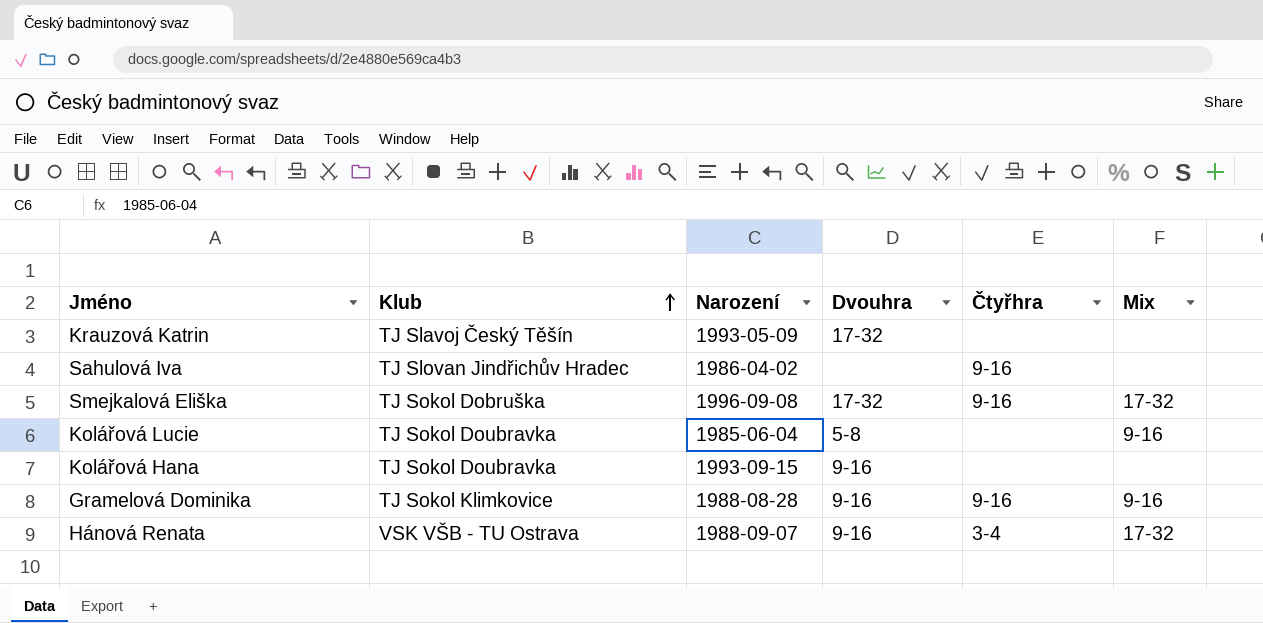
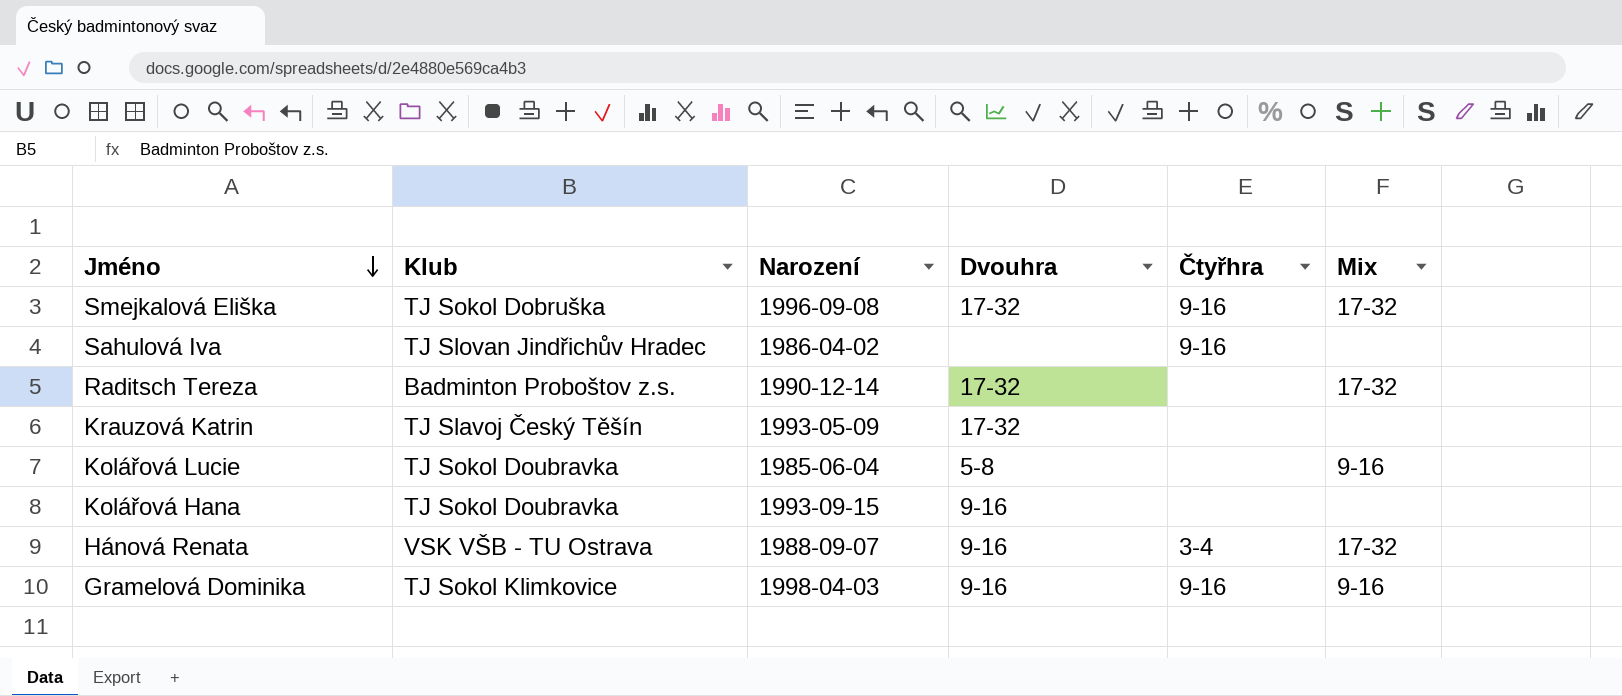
row order: Klub ascending -> Jméno descending
row Raditsch Tereza: none -> Badminton Proboštov z.s. | 1990-12-14 | 17-32 | none | 17-32
Gramelová Dominika | Narození: 1988-08-28 -> 1998-04-03

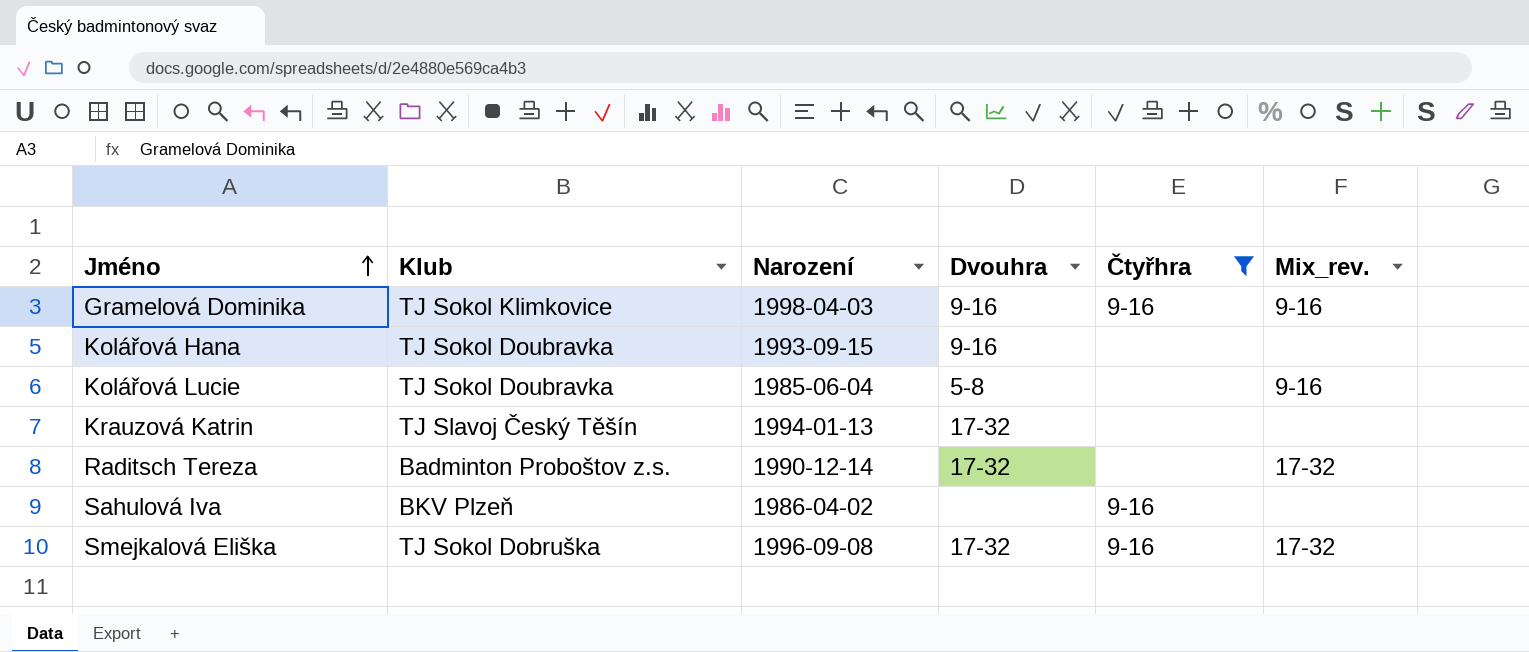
filter: none -> Čtyřhra != 3-4
row order: Jméno descending -> Jméno ascending
column name: Mix -> Mix_rev.
Krauzová Katrin | Narození: 1993-05-09 -> 1994-01-13
Sahulová Iva | Klub: TJ Slovan Jindřichův Hradec -> BKV Plzeň

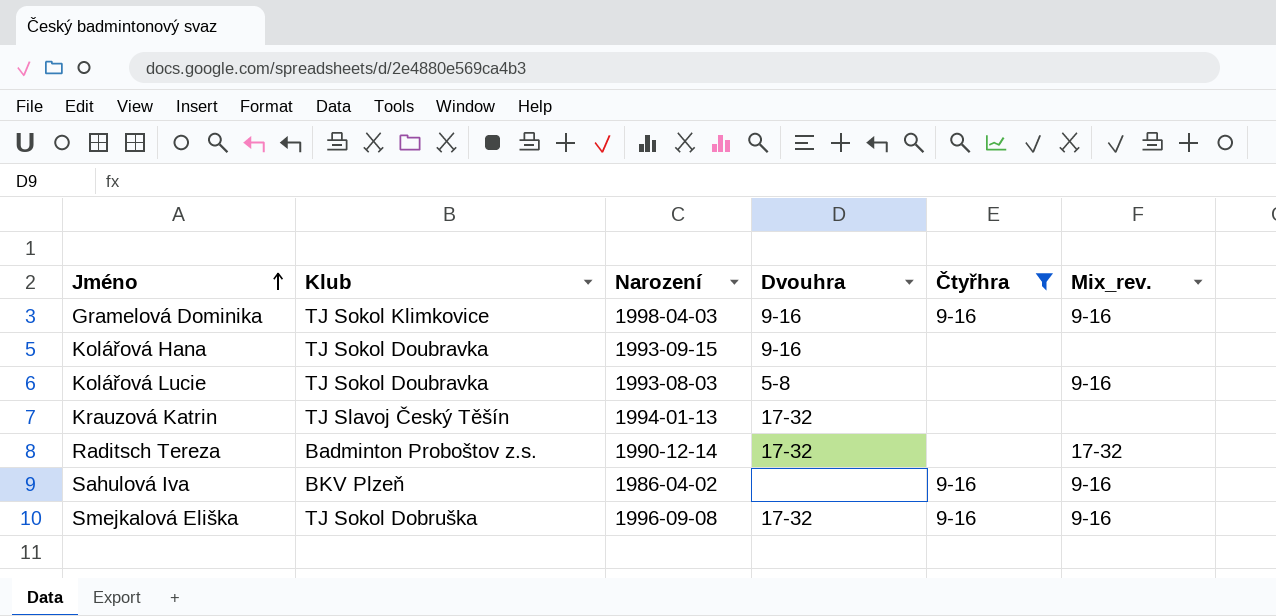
Kolářová Lucie | Narození: 1985-06-04 -> 1993-08-03
Sahulová Iva | Mix_rev.: none -> 9-16
Smejkalová Eliška | Mix_rev.: 17-32 -> 9-16

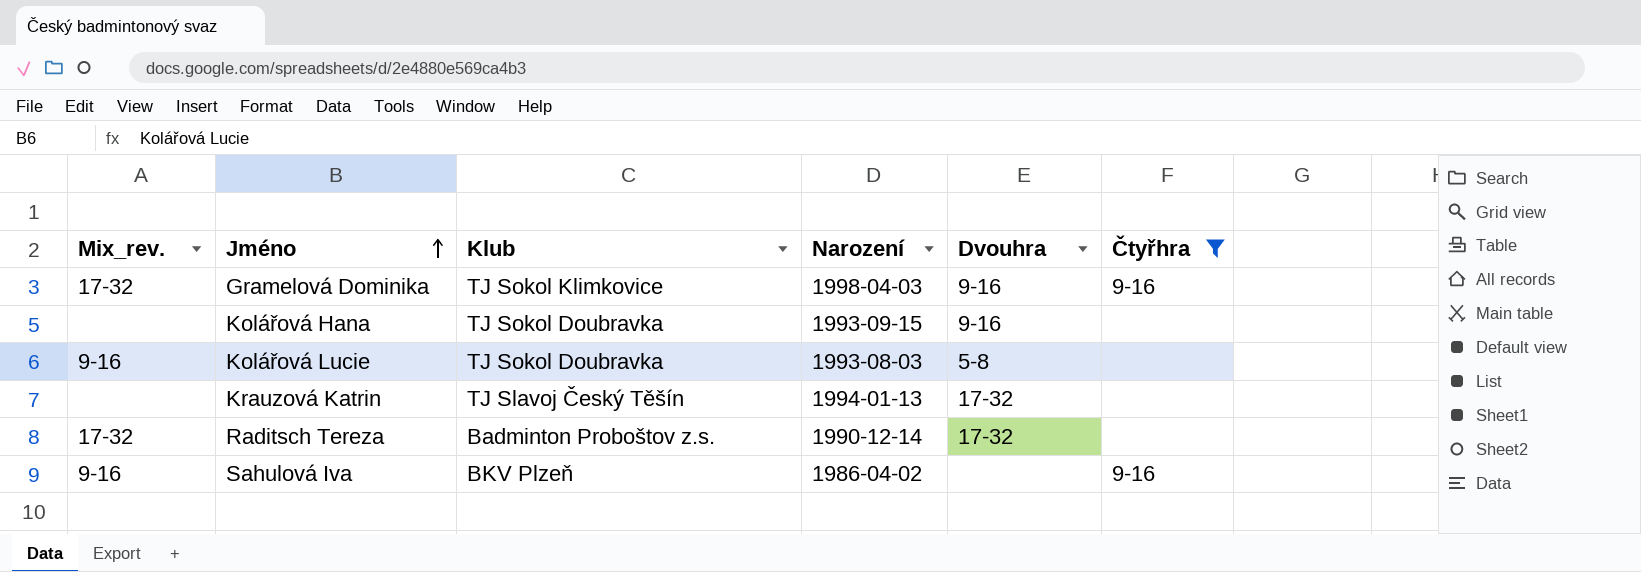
column Mix_rev. | position: 6 -> 1
row Smejkalová Eliška: TJ Sokol Dobruška | 1996-09-08 | 17-32 | 9-16 | 9-16 -> none
Gramelová Dominika | Mix_rev.: 9-16 -> 17-32

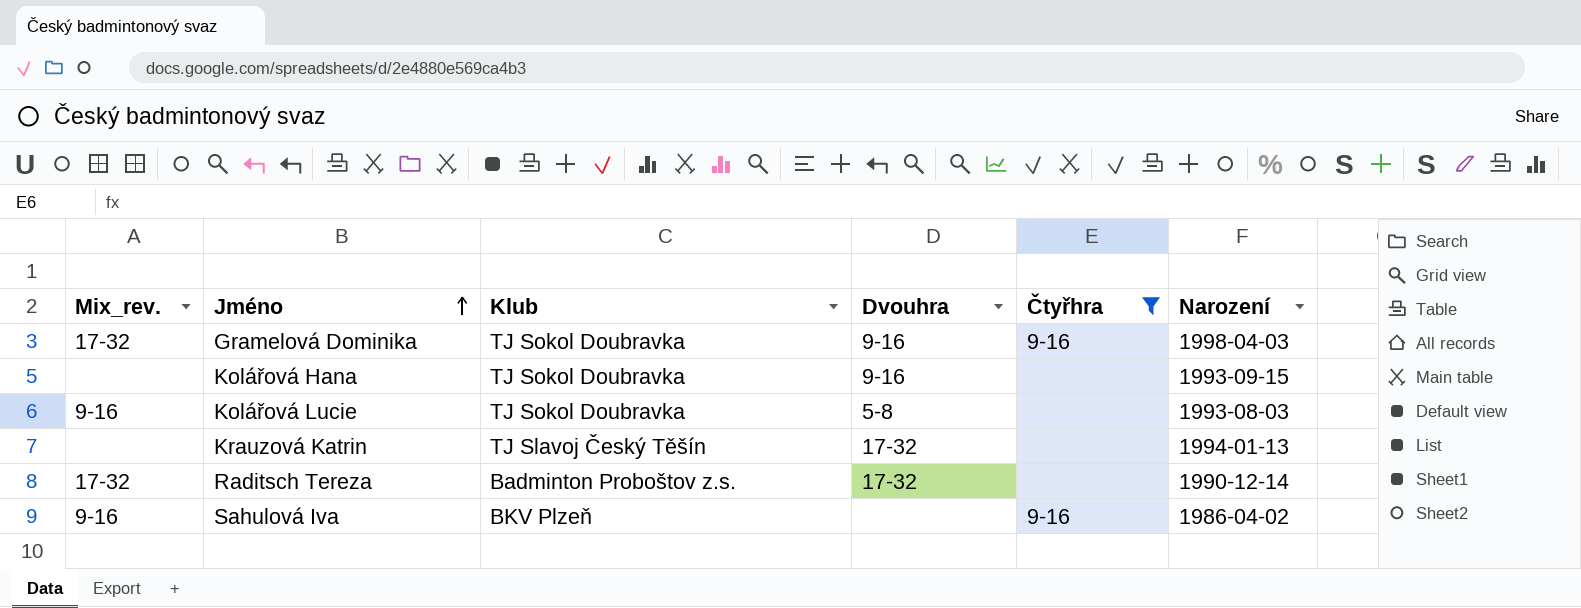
column Narození | position: 4 -> 6
Gramelová Dominika | Klub: TJ Sokol Klimkovice -> TJ Sokol Doubravka

